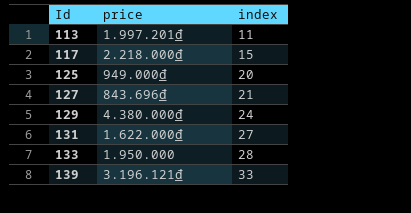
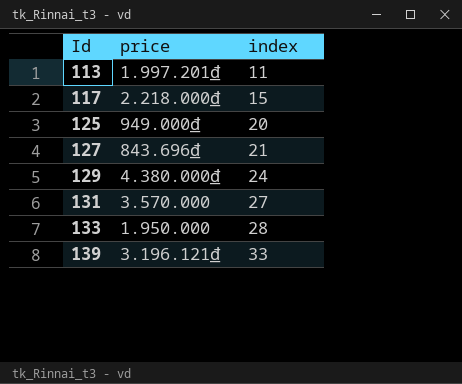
131 | price: 1.622.000₫ -> 3.570.000

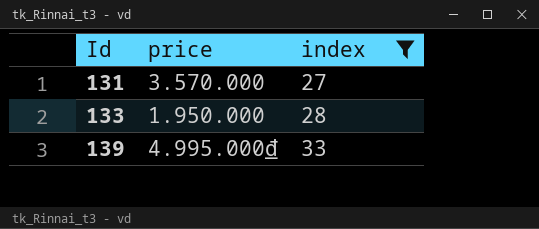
filter: none -> index >= 27
139 | price: 3.196.121₫ -> 4.995.000₫

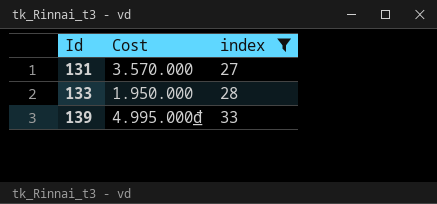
column name: price -> Cost

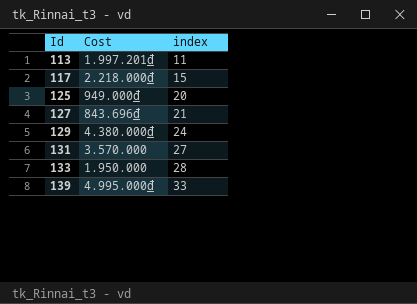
filter: index >= 27 -> none

